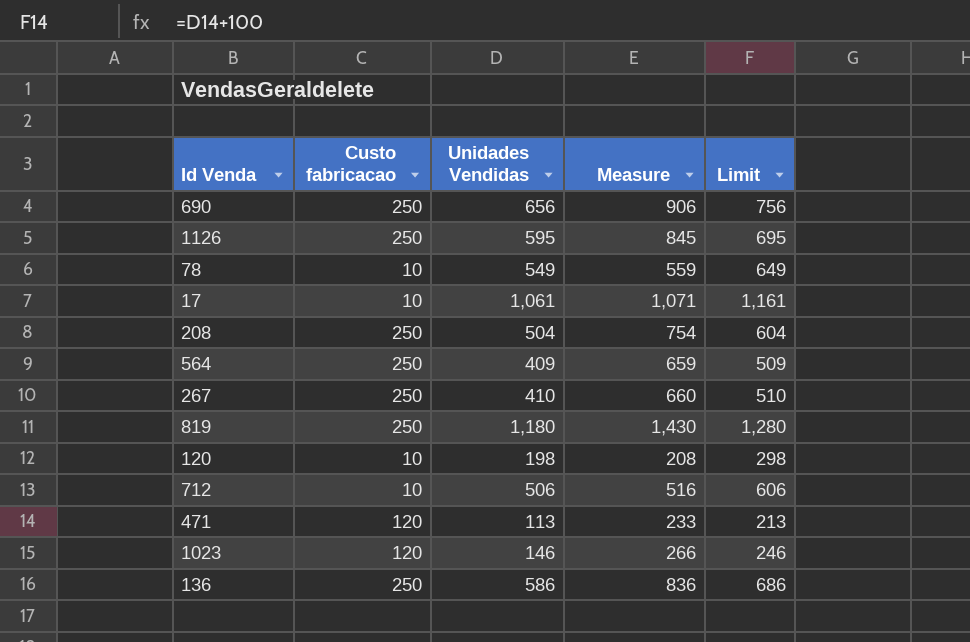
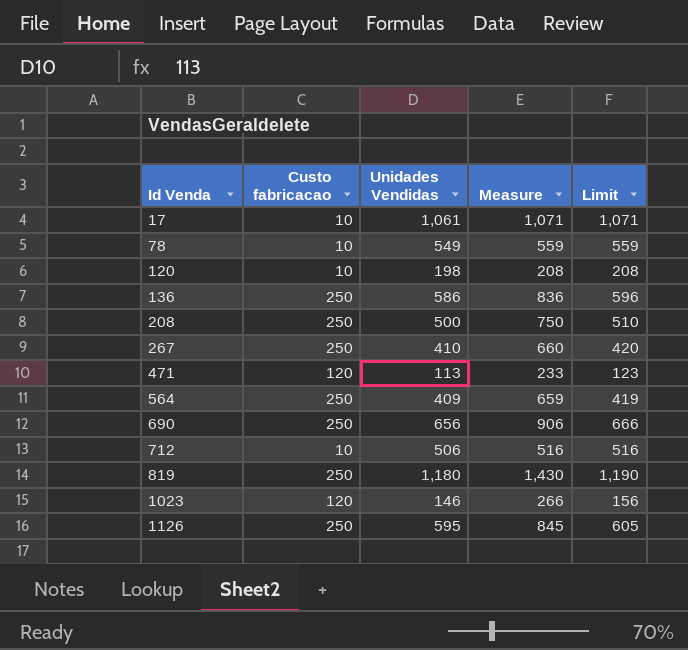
row order: none -> Id Venda ascending
column Limit | formula: [Unidades Vendidas] + 100 -> [Unidades Vendidas] + 10
208 | Unidades Vendidas: 504 -> 500
208 | Measure: 754 -> 750

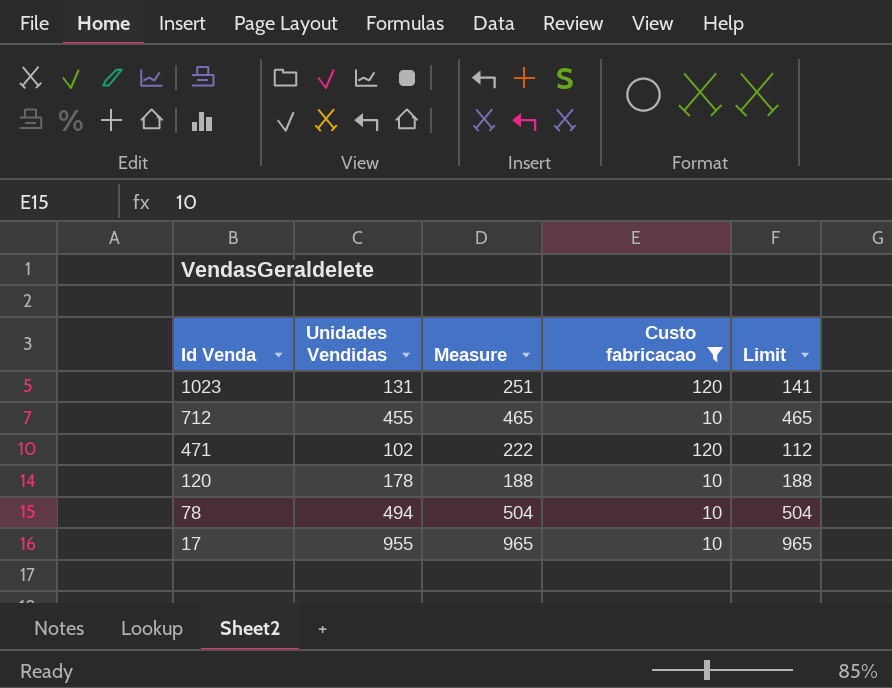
filter: none -> Custo fabricacao != 250
row order: Id Venda ascending -> Id Venda descending
column Custo fabricacao | position: 2 -> 4
1023 | Unidades Vendidas: 146 -> 131
1023 | Measure: 266 -> 251
1023 | Limit: 156 -> 141
712 | Unidades Vendidas: 506 -> 455
712 | Measure: 516 -> 465
712 | Limit: 516 -> 465
471 | Unidades Vendidas: 113 -> 102
471 | Measure: 233 -> 222
471 | Limit: 123 -> 112
120 | Unidades Vendidas: 198 -> 178
120 | Measure: 208 -> 188
120 | Limit: 208 -> 188
78 | Unidades Vendidas: 549 -> 494
78 | Measure: 559 -> 504
78 | Limit: 559 -> 504
17 | Unidades Vendidas: 1,061 -> 955
17 | Measure: 1,071 -> 965
17 | Limit: 1,071 -> 965

